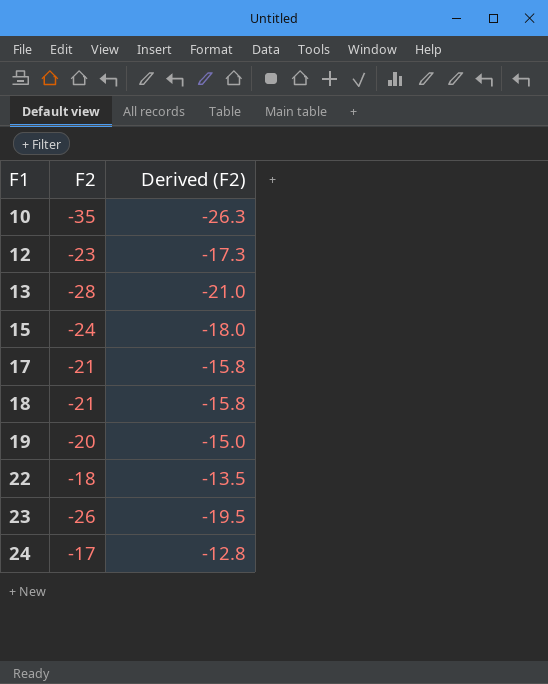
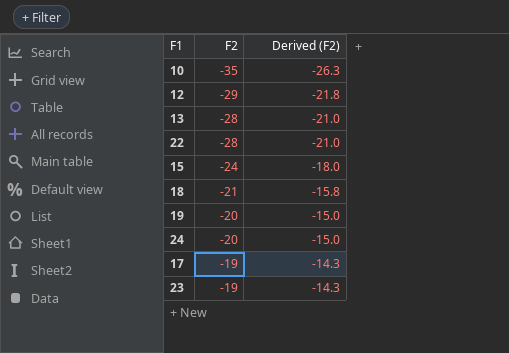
row order: F1 ascending -> F2 ascending
12 | F2: -23 -> -29
12 | Derived (F2): -17.3 -> -21.8
22 | F2: -18 -> -28
22 | Derived (F2): -13.5 -> -21.0
24 | F2: -17 -> -20
24 | Derived (F2): -12.8 -> -15.0
17 | F2: -21 -> -19
17 | Derived (F2): -15.8 -> -14.3
23 | F2: -26 -> -19
23 | Derived (F2): -19.5 -> -14.3

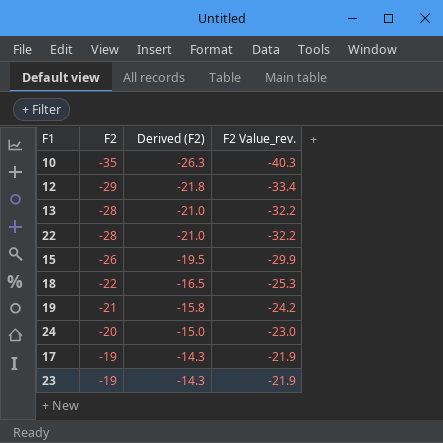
column F2 Value_rev. | formula: none -> [F2] * 1.15
15 | F2: -24 -> -26
15 | Derived (F2): -18.0 -> -19.5
18 | F2: -21 -> -22
18 | Derived (F2): -15.8 -> -16.5
19 | F2: -20 -> -21
19 | Derived (F2): -15.0 -> -15.8

